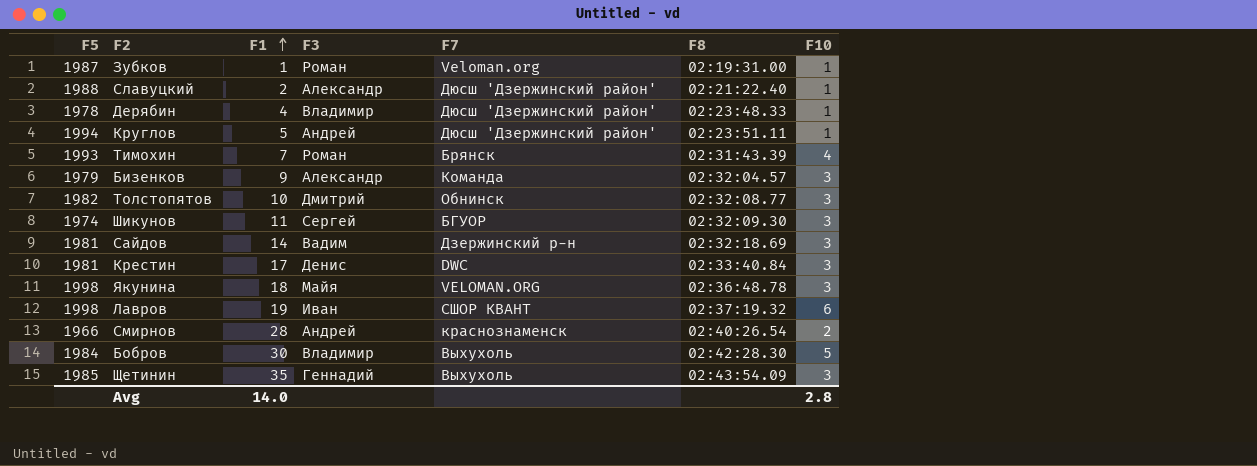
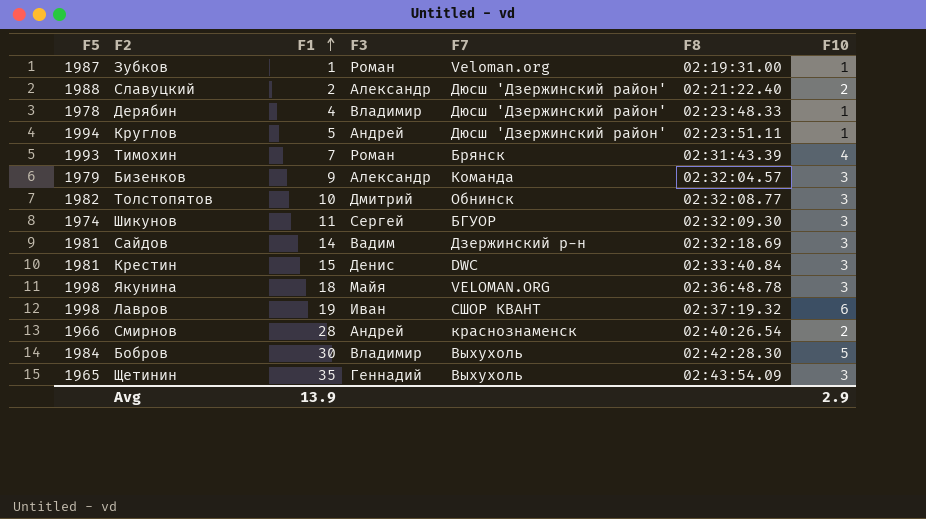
Славуцкий | F10: 1 -> 2
Крестин | F1: 17 -> 15
Щетинин | F5: 1985 -> 1965
Avg | F1: 14.0 -> 13.9
Avg | F10: 2.8 -> 2.9

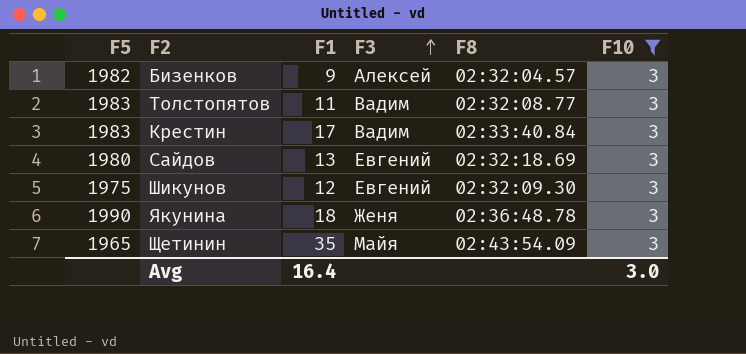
filter: none -> F10 = 3
row order: F1 ascending -> F3 ascending
column F7 | position: 5 -> none
Бизенков | F5: 1979 -> 1982
Бизенков | F3: Александр -> Алексей
Толстопятов | F5: 1982 -> 1983
Толстопятов | F1: 10 -> 11
Толстопятов | F3: Дмитрий -> Вадим
Крестин | F5: 1981 -> 1983
Крестин | F1: 15 -> 17
Крестин | F3: Денис -> Вадим
Сайдов | F5: 1981 -> 1980
Сайдов | F1: 14 -> 13
Сайдов | F3: Вадим -> Евгений
Шикунов | F5: 1974 -> 1975
Шикунов | F1: 11 -> 12
Шикунов | F3: Сергей -> Евгений
Якунина | F5: 1998 -> 1990
Якунина | F3: Майя -> Женя
Щетинин | F3: Геннадий -> Майя
Avg | F1: 13.9 -> 16.4
Avg | F10: 2.9 -> 3.0

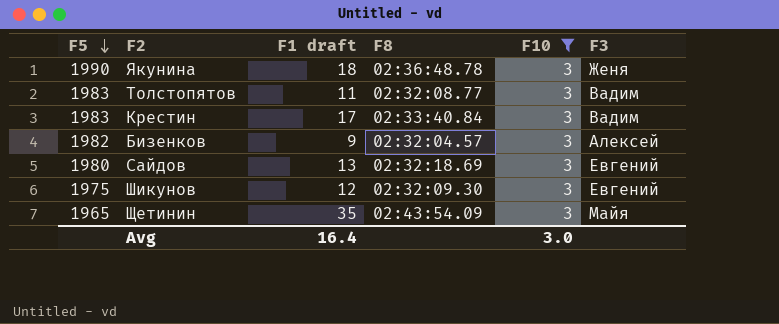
row order: F3 ascending -> F5 descending
column name: F1 -> F1 draft
column F3 | position: 4 -> 6

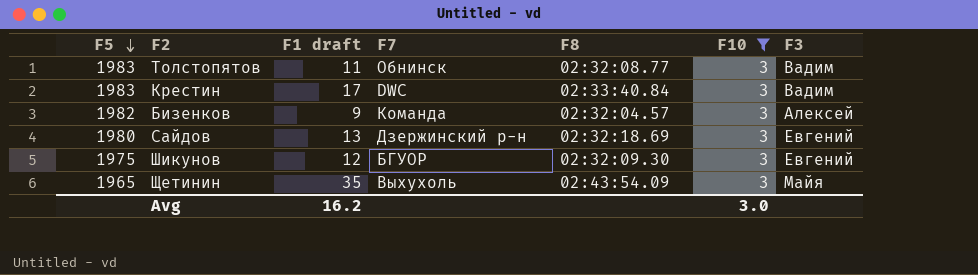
column F7 | position: none -> 4
row Якунина: 1990 | 18 | 02:36:48.78 | 3 | Женя -> none
Avg | F1 draft: 16.4 -> 16.2

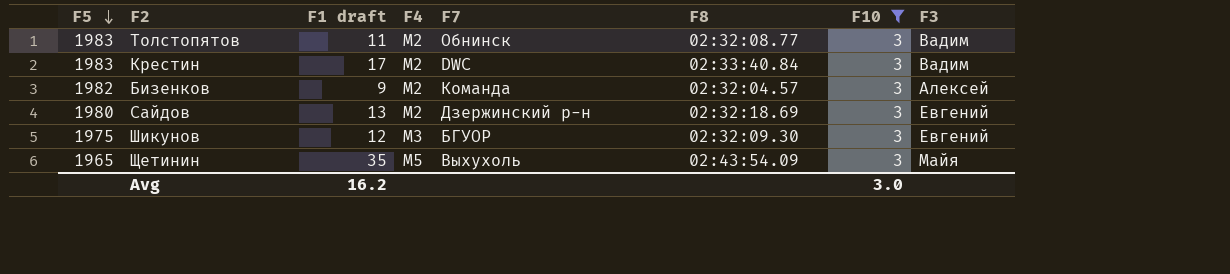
column F4 | position: none -> 4

